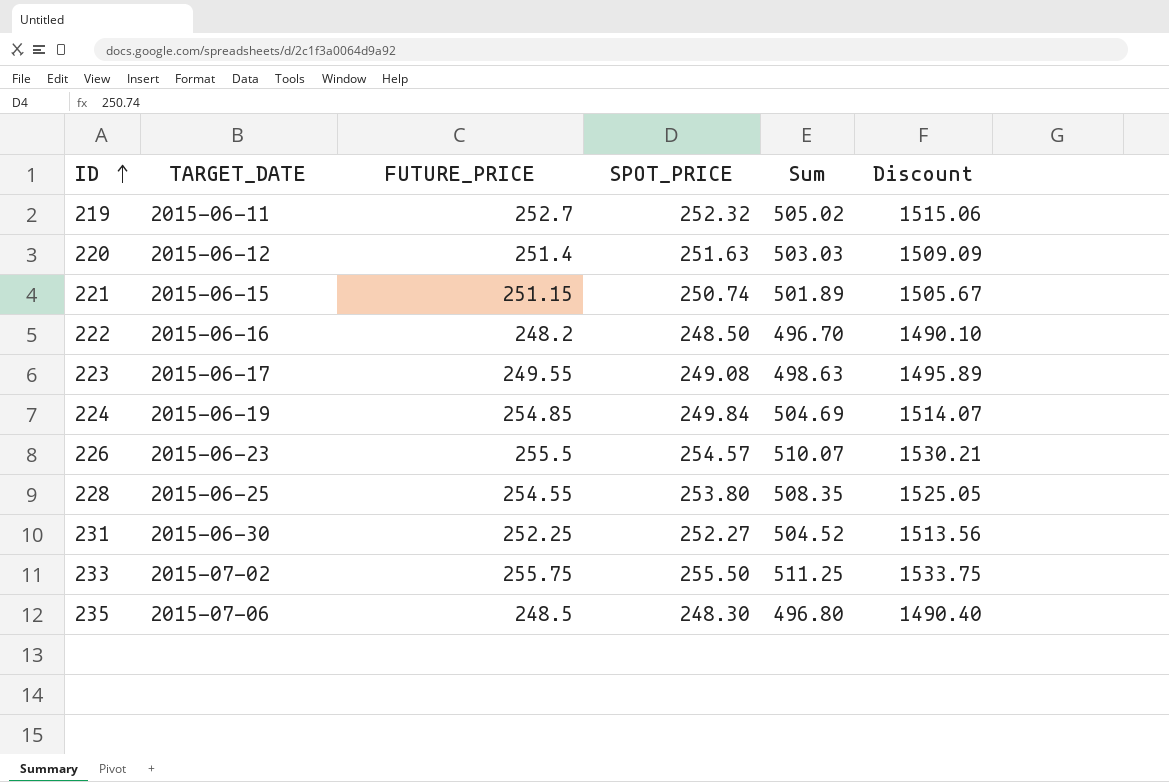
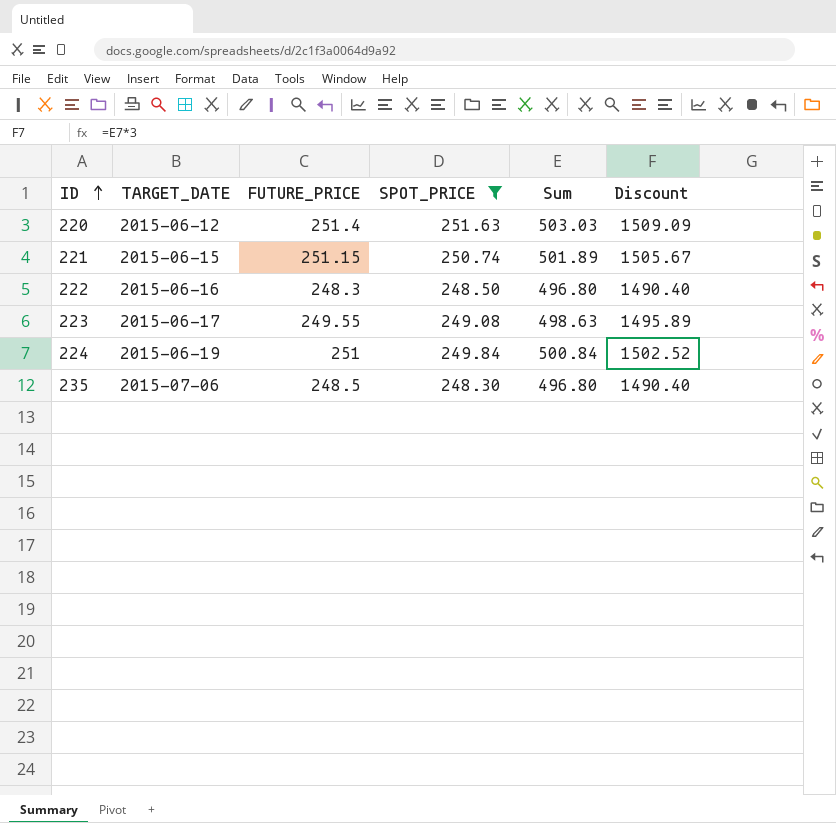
filter: none -> SPOT_PRICE <= 251.63
222 | FUTURE_PRICE: 248.2 -> 248.3
222 | Sum: 496.70 -> 496.80
222 | Discount: 1490.10 -> 1490.40
224 | FUTURE_PRICE: 254.85 -> 251
224 | Sum: 504.69 -> 500.84
224 | Discount: 1514.07 -> 1502.52

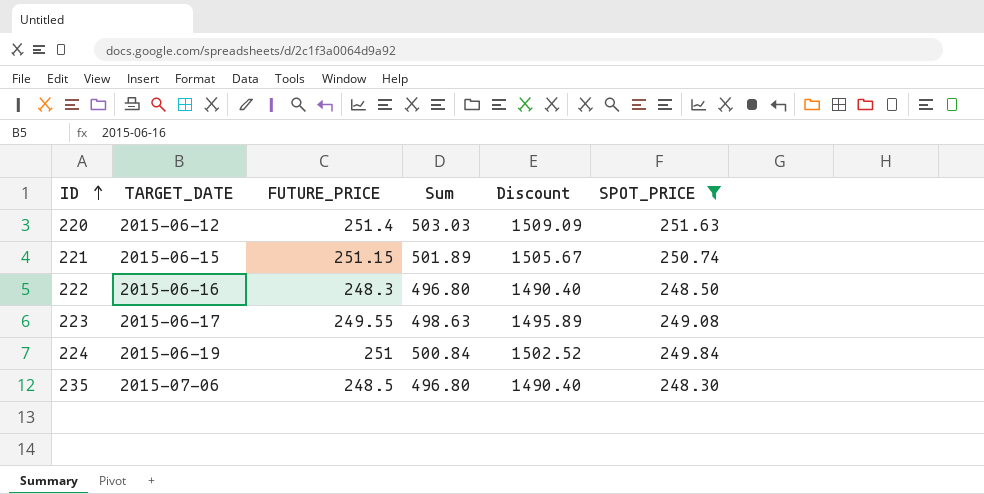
column SPOT_PRICE | position: 4 -> 6

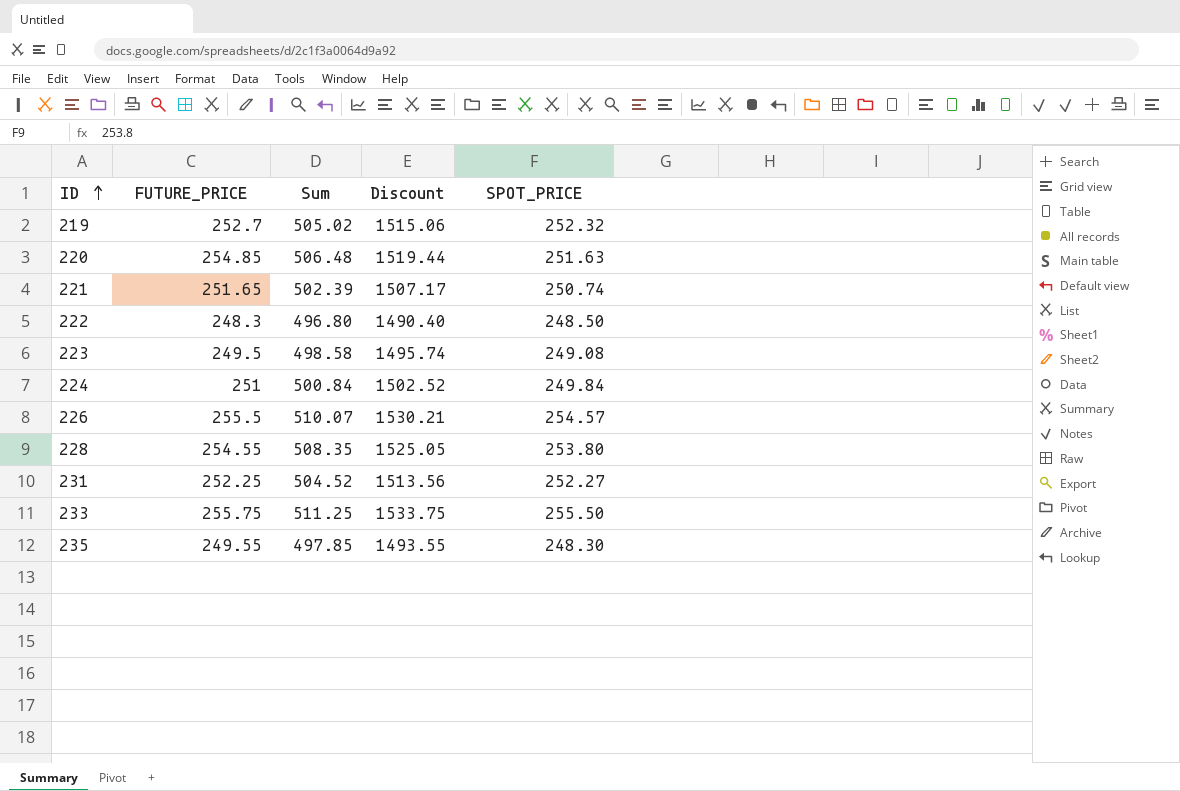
filter: SPOT_PRICE <= 251.63 -> none
column TARGET_DATE | position: 2 -> none
220 | FUTURE_PRICE: 251.4 -> 254.85
220 | Sum: 503.03 -> 506.48
220 | Discount: 1509.09 -> 1519.44
221 | FUTURE_PRICE: 251.15 -> 251.65
221 | Sum: 501.89 -> 502.39
221 | Discount: 1505.67 -> 1507.17
223 | FUTURE_PRICE: 249.55 -> 249.5
223 | Sum: 498.63 -> 498.58
223 | Discount: 1495.89 -> 1495.74
235 | FUTURE_PRICE: 248.5 -> 249.55
235 | Sum: 496.80 -> 497.85
235 | Discount: 1490.40 -> 1493.55

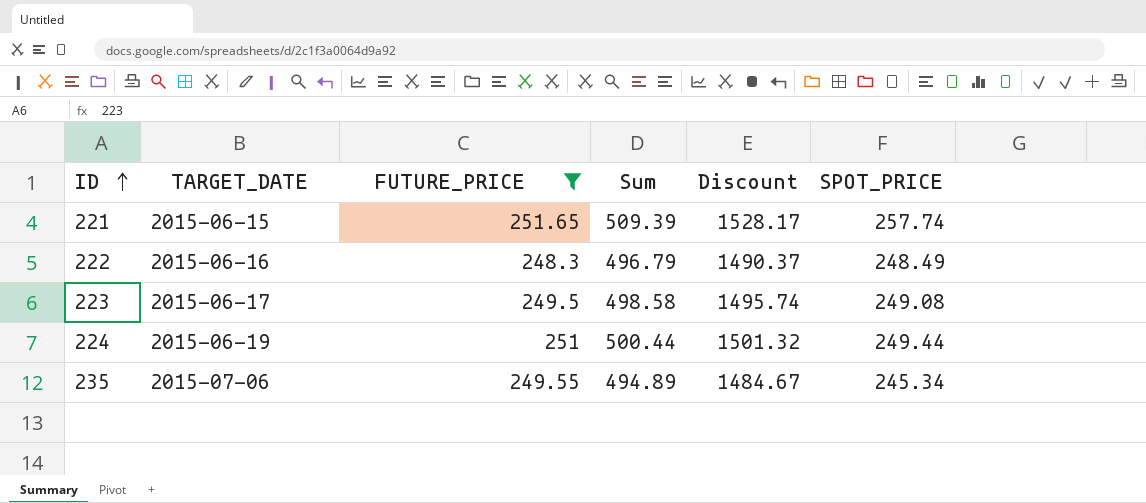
filter: none -> FUTURE_PRICE <= 251.65
column TARGET_DATE | position: none -> 2
221 | Sum: 502.39 -> 509.39
221 | Discount: 1507.17 -> 1528.17
221 | SPOT_PRICE: 250.74 -> 257.74
222 | Sum: 496.80 -> 496.79
222 | Discount: 1490.40 -> 1490.37
222 | SPOT_PRICE: 248.50 -> 248.49
224 | Sum: 500.84 -> 500.44
224 | Discount: 1502.52 -> 1501.32
224 | SPOT_PRICE: 249.84 -> 249.44
235 | Sum: 497.85 -> 494.89
235 | Discount: 1493.55 -> 1484.67
235 | SPOT_PRICE: 248.30 -> 245.34

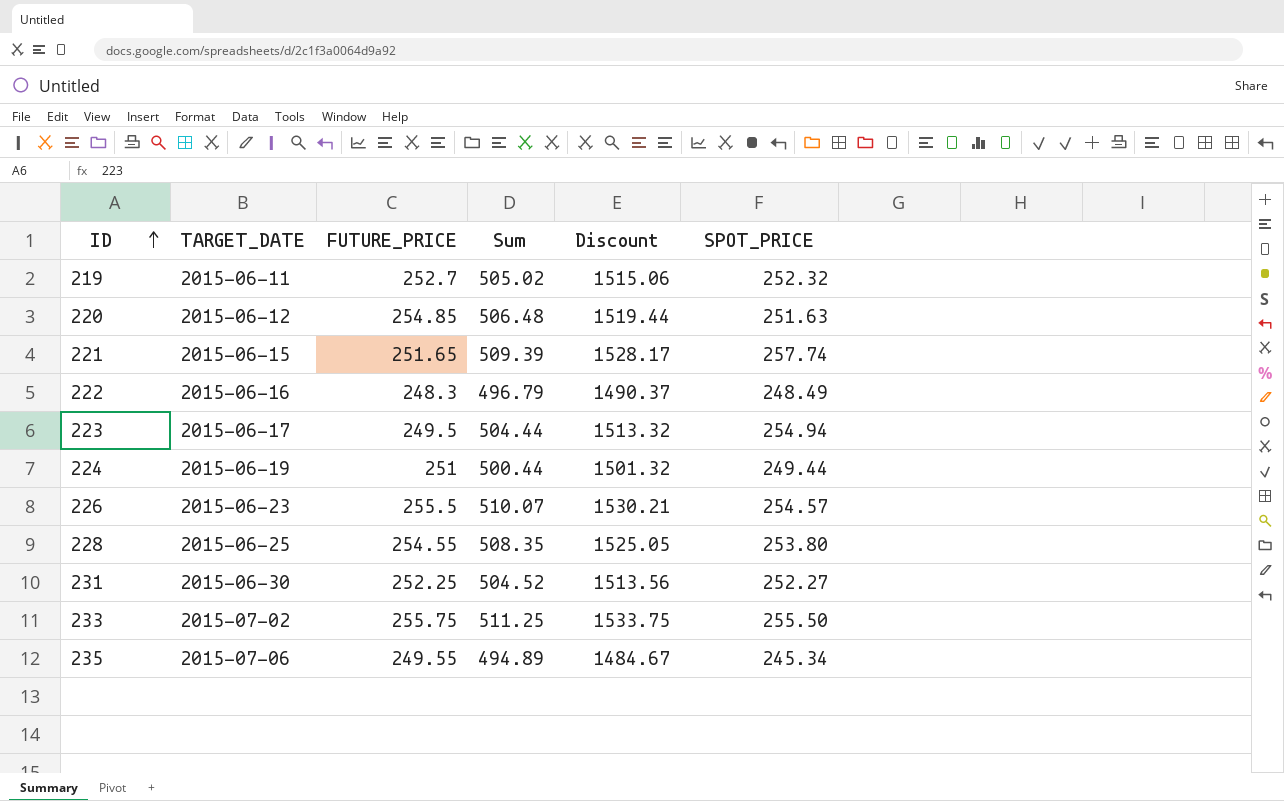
filter: FUTURE_PRICE <= 251.65 -> none
223 | Sum: 498.58 -> 504.44
223 | Discount: 1495.74 -> 1513.32
223 | SPOT_PRICE: 249.08 -> 254.94

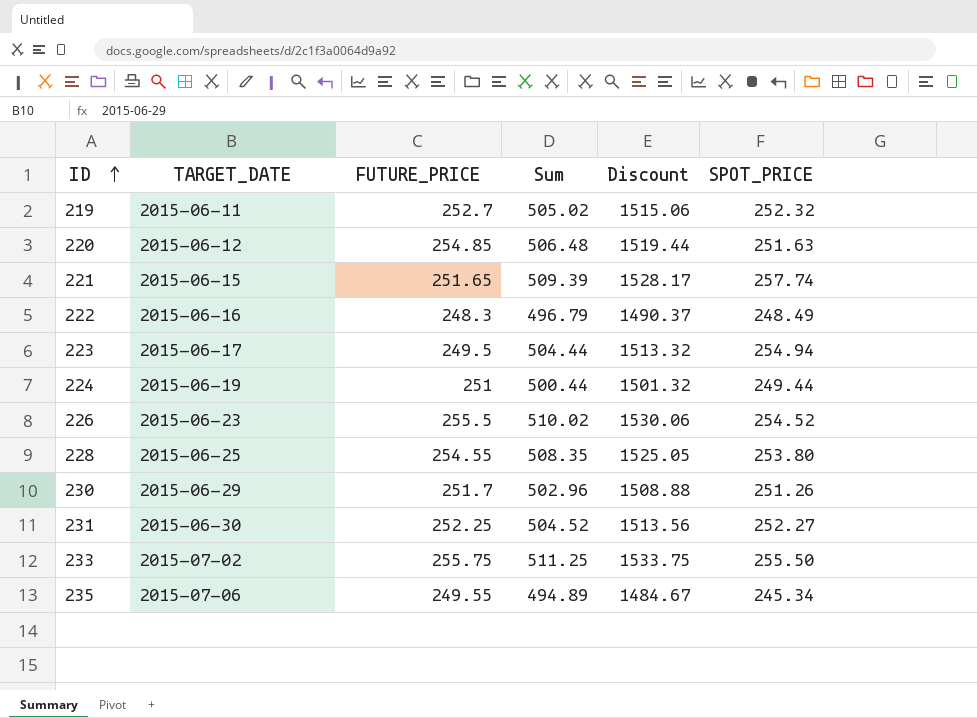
226 | Sum: 510.07 -> 510.02
226 | Discount: 1530.21 -> 1530.06
226 | SPOT_PRICE: 254.57 -> 254.52
row 230: none -> 2015-06-29 | 251.7 | 502.96 | 1508.88 | 251.26

